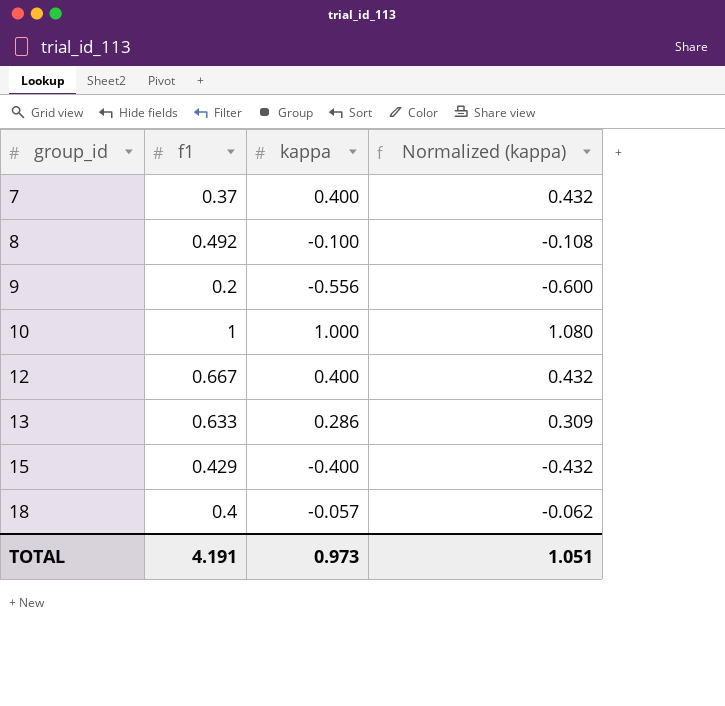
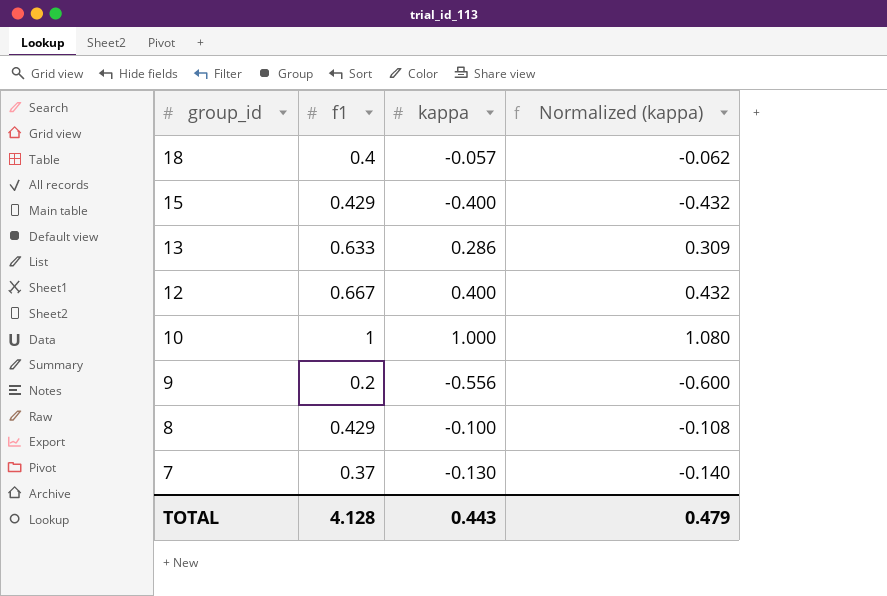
row order: group_id ascending -> group_id descending
8 | f1: 0.492 -> 0.429
7 | kappa: 0.400 -> -0.130
7 | Normalized (kappa): 0.432 -> -0.140
TOTAL | f1: 4.191 -> 4.128
TOTAL | kappa: 0.973 -> 0.443
TOTAL | Normalized (kappa): 1.051 -> 0.479

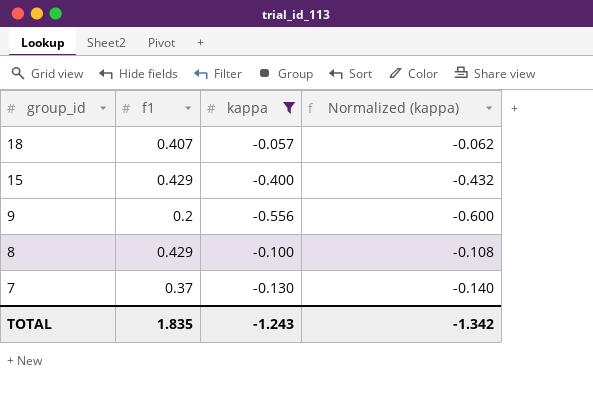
filter: none -> kappa <= -0.057
18 | f1: 0.4 -> 0.407
TOTAL | f1: 4.128 -> 1.835
TOTAL | kappa: 0.443 -> -1.243
TOTAL | Normalized (kappa): 0.479 -> -1.342

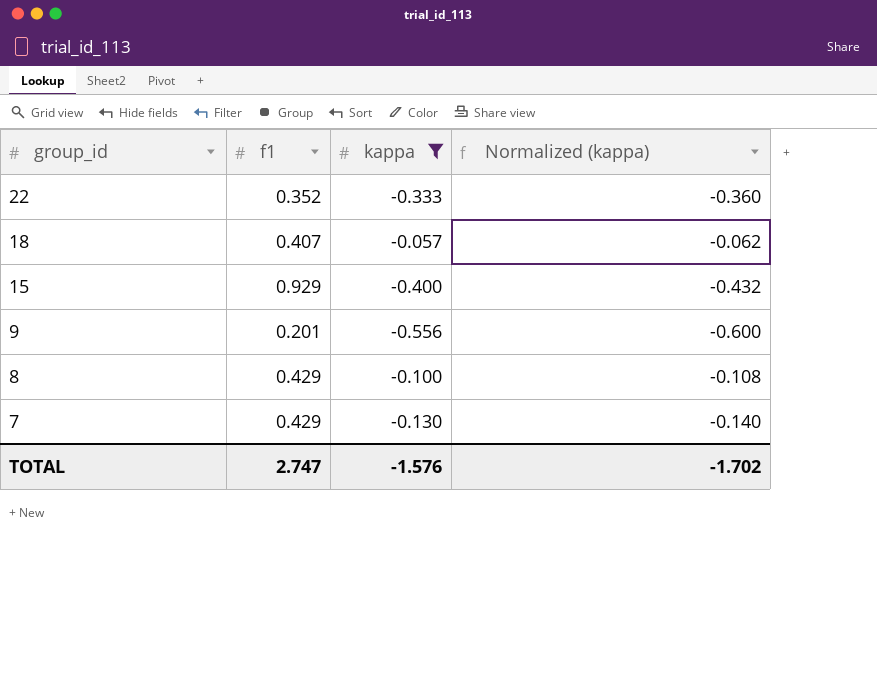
row 22: none -> 0.352 | -0.333 | -0.360
15 | f1: 0.429 -> 0.929
9 | f1: 0.2 -> 0.201
7 | f1: 0.37 -> 0.429
TOTAL | f1: 1.835 -> 2.747
TOTAL | kappa: -1.243 -> -1.576
TOTAL | Normalized (kappa): -1.342 -> -1.702

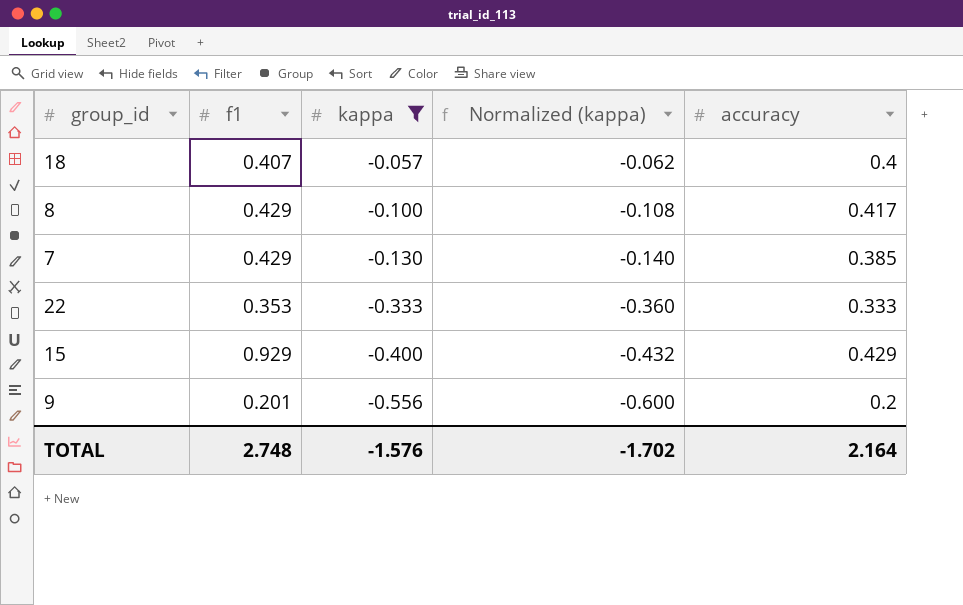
row order: group_id descending -> kappa descending
column accuracy | position: none -> 5
22 | f1: 0.352 -> 0.353
TOTAL | f1: 2.747 -> 2.748

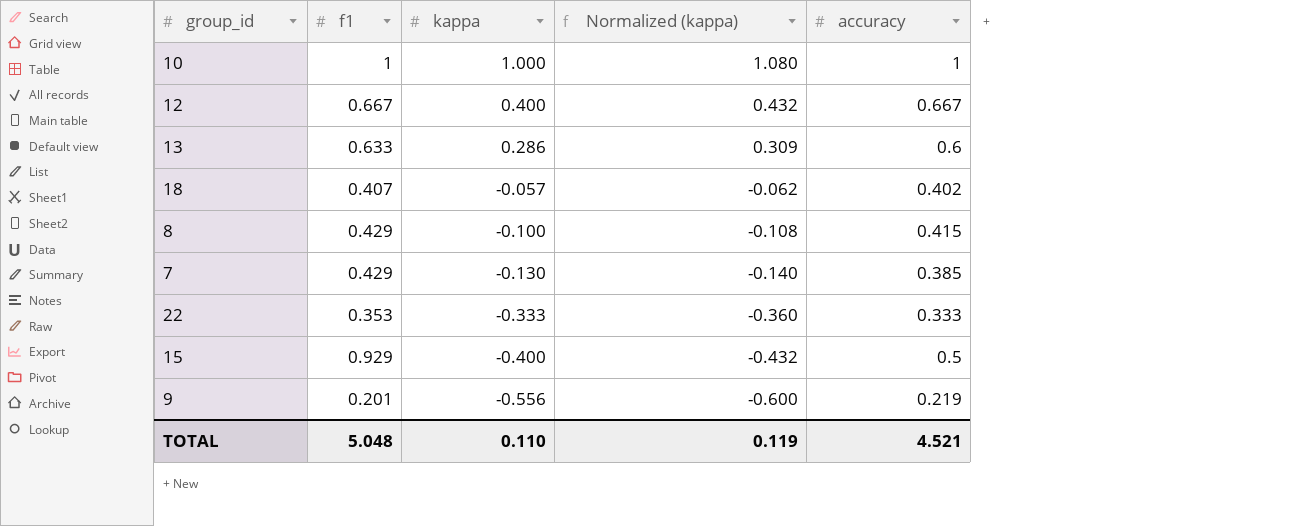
filter: kappa <= -0.057 -> none
18 | accuracy: 0.4 -> 0.402
8 | accuracy: 0.417 -> 0.415
15 | accuracy: 0.429 -> 0.5
9 | accuracy: 0.2 -> 0.219
TOTAL | f1: 2.748 -> 5.048
TOTAL | kappa: -1.576 -> 0.110
TOTAL | Normalized (kappa): -1.702 -> 0.119
TOTAL | accuracy: 2.164 -> 4.521

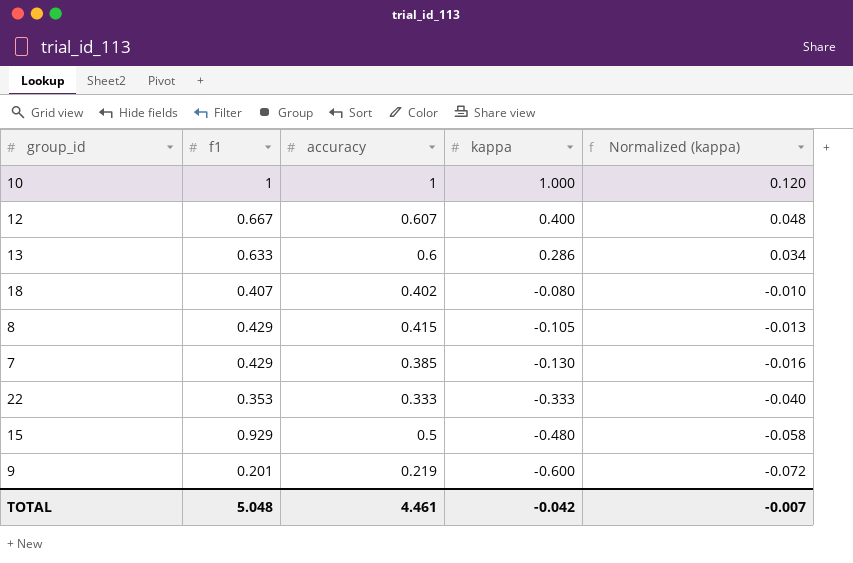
column accuracy | position: 5 -> 3
column Normalized (kappa) | formula: [kappa] * 1.08 -> [kappa] * 0.12
12 | accuracy: 0.667 -> 0.607
18 | kappa: -0.057 -> -0.080
8 | kappa: -0.100 -> -0.105
15 | kappa: -0.400 -> -0.480
9 | kappa: -0.556 -> -0.600
TOTAL | accuracy: 4.521 -> 4.461
TOTAL | kappa: 0.110 -> -0.042
TOTAL | Normalized (kappa): 0.119 -> -0.007

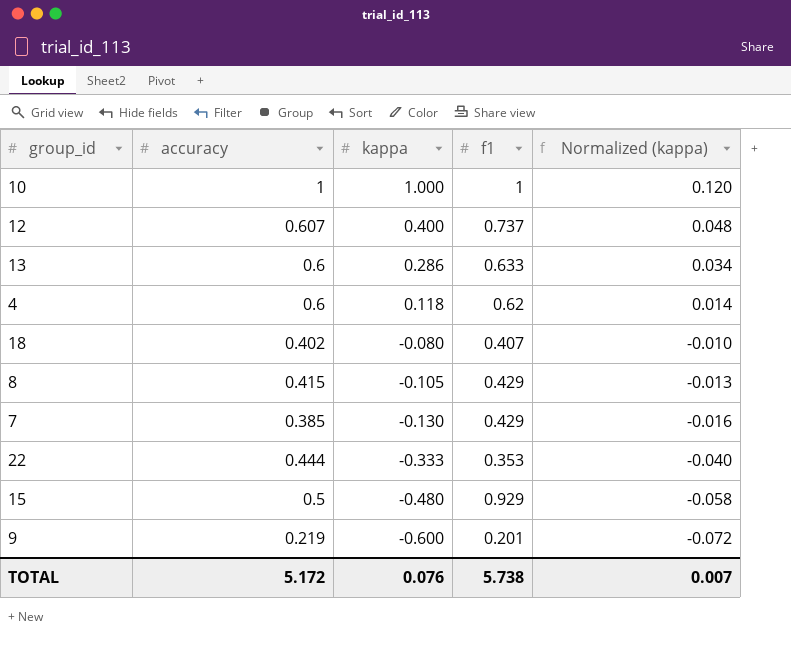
column f1 | position: 2 -> 4
12 | f1: 0.667 -> 0.737
row 4: none -> 0.6 | 0.118 | 0.62 | 0.014
22 | accuracy: 0.333 -> 0.444
TOTAL | accuracy: 4.461 -> 5.172
TOTAL | kappa: -0.042 -> 0.076
TOTAL | f1: 5.048 -> 5.738
TOTAL | Normalized (kappa): -0.007 -> 0.007

